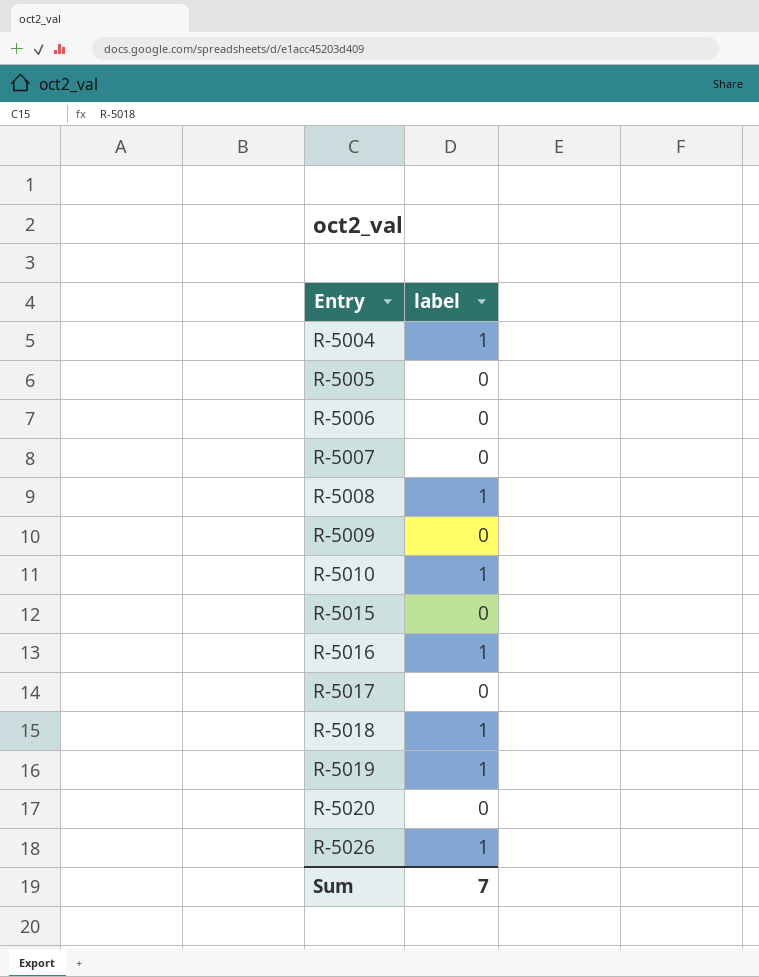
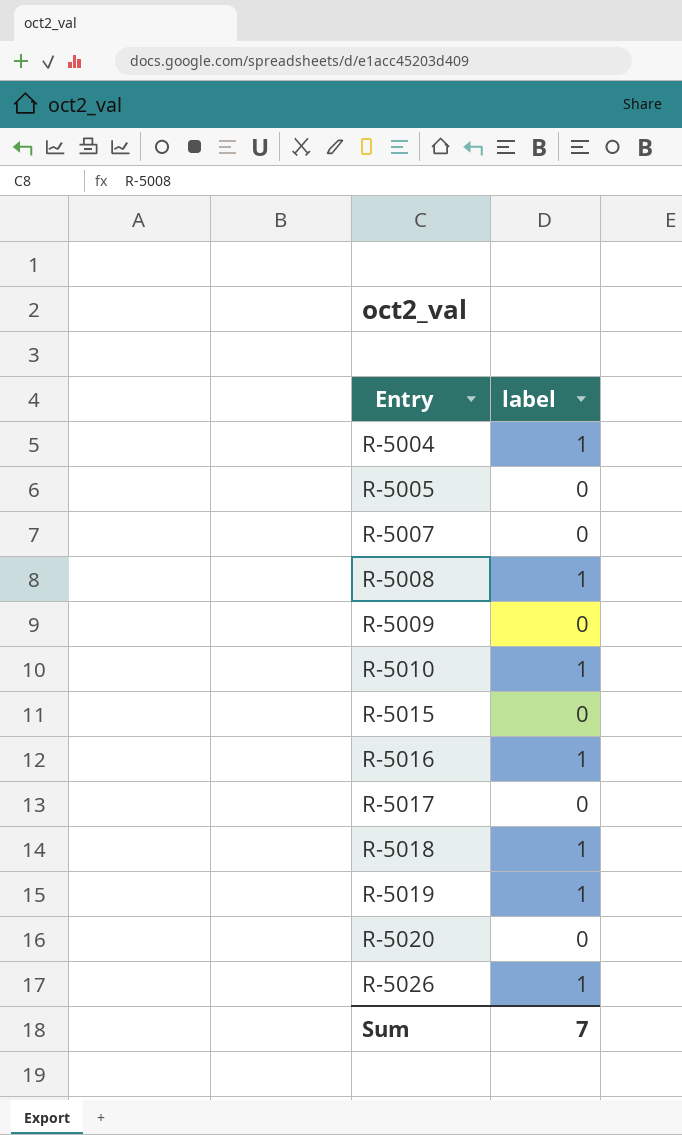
row R-5006: 0 -> none

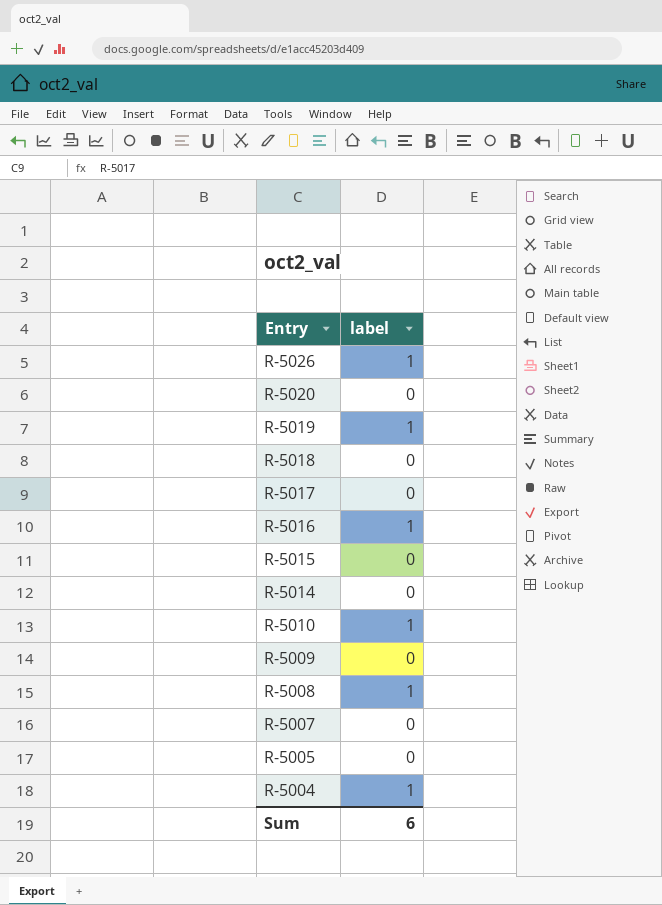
row order: Entry ascending -> Entry descending
R-5018 | label: 1 -> 0
row R-5014: none -> 0
Sum | label: 7 -> 6

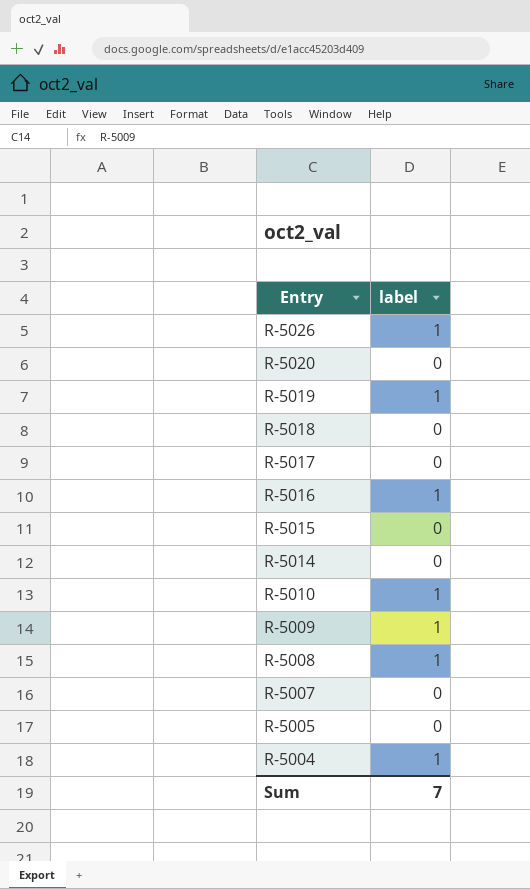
R-5009 | label: 0 -> 1
Sum | label: 6 -> 7

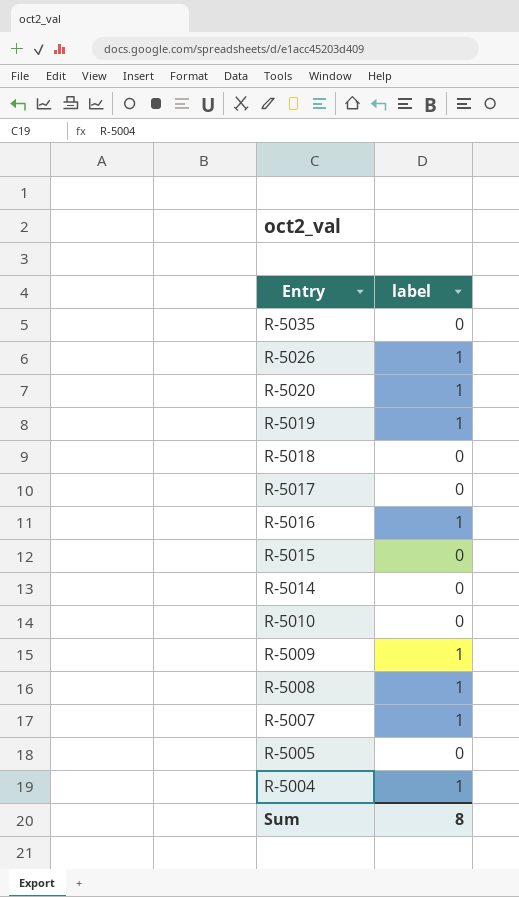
row R-5035: none -> 0
R-5020 | label: 0 -> 1
R-5010 | label: 1 -> 0
R-5007 | label: 0 -> 1
Sum | label: 7 -> 8

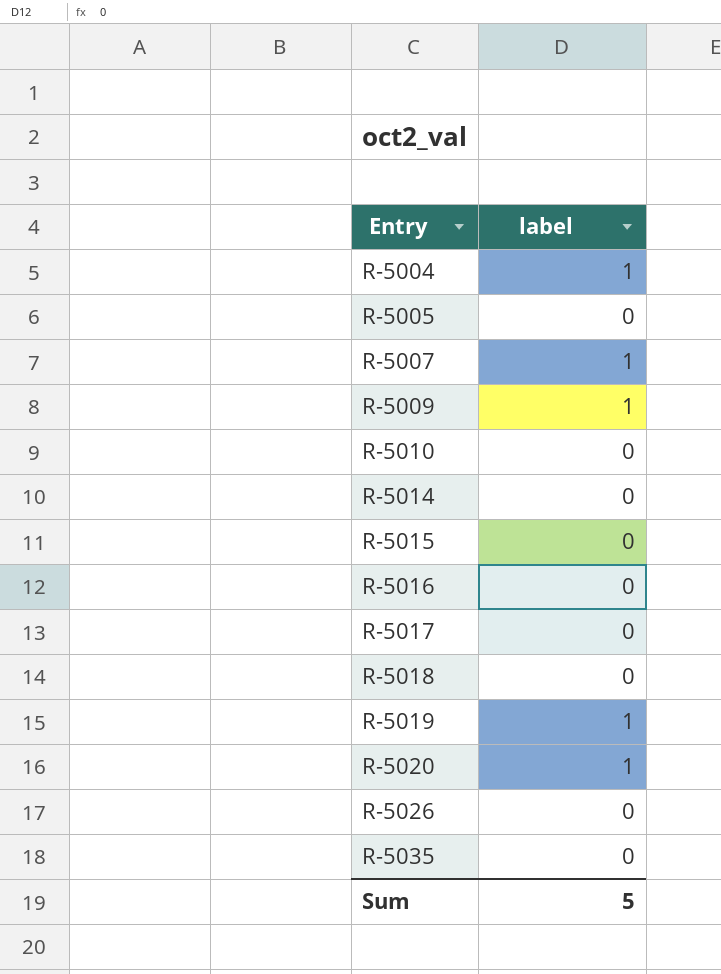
row order: Entry descending -> Entry ascending
row R-5008: 1 -> none
R-5016 | label: 1 -> 0
R-5026 | label: 1 -> 0
Sum | label: 8 -> 5

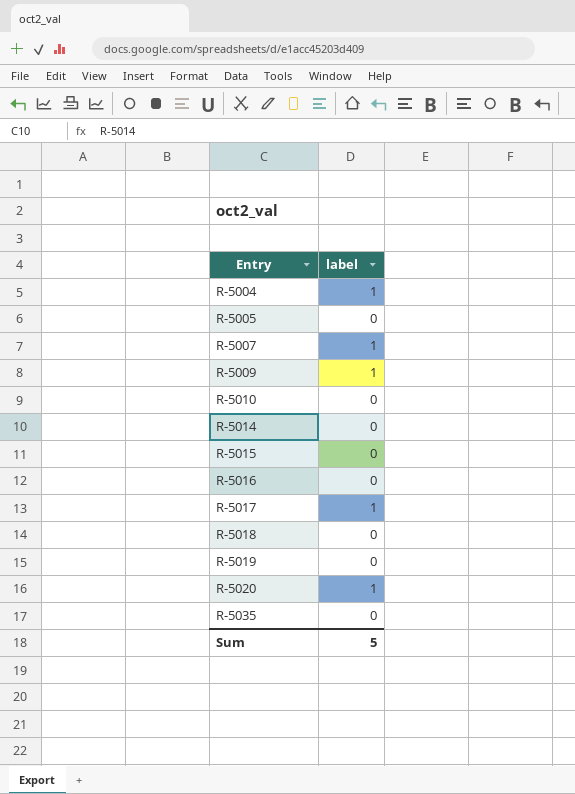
row R-5026: 0 -> none
R-5017 | label: 0 -> 1
R-5019 | label: 1 -> 0

